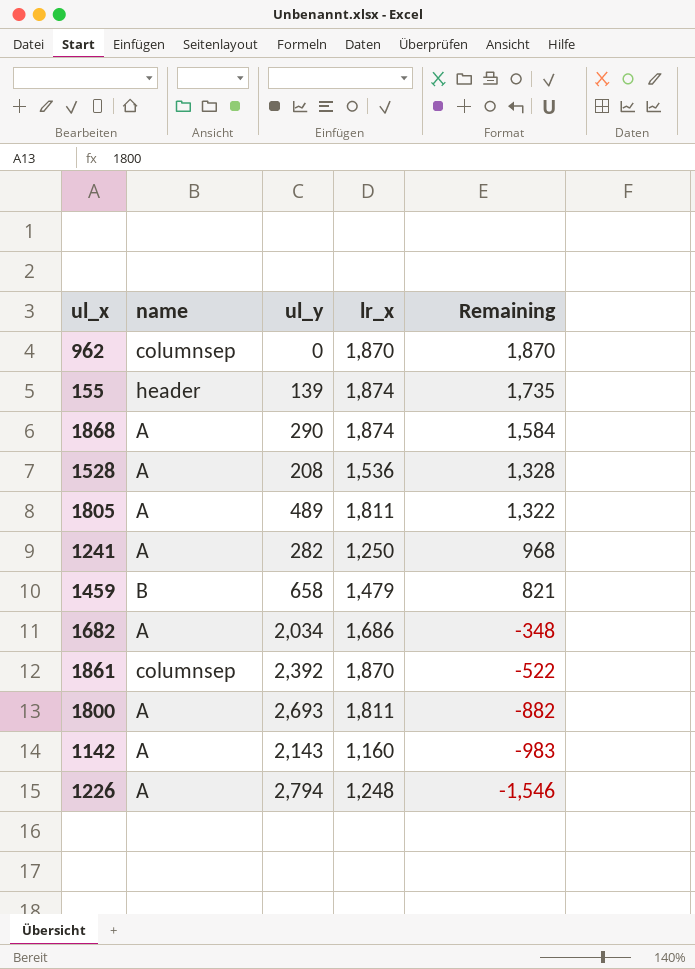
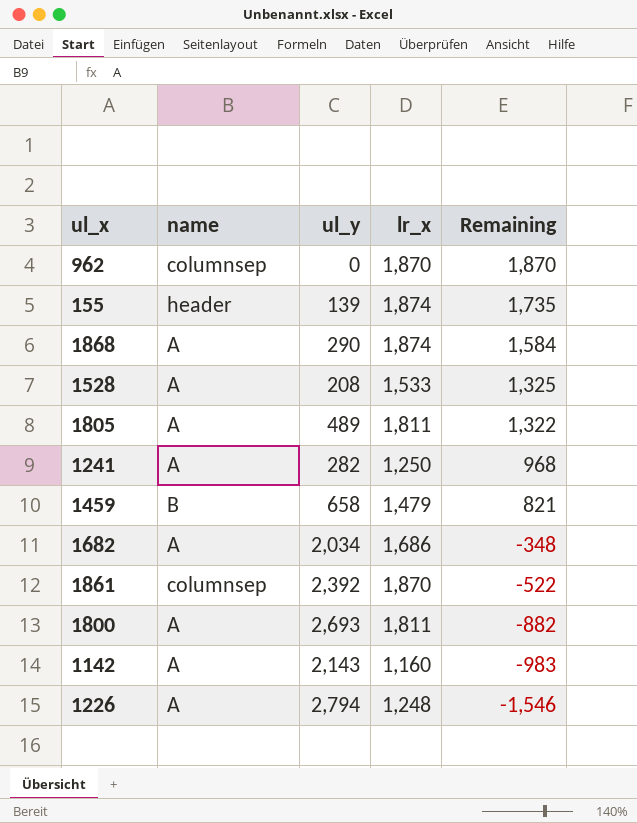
1528 | lr_x: 1,536 -> 1,533
1528 | Remaining: 1,328 -> 1,325

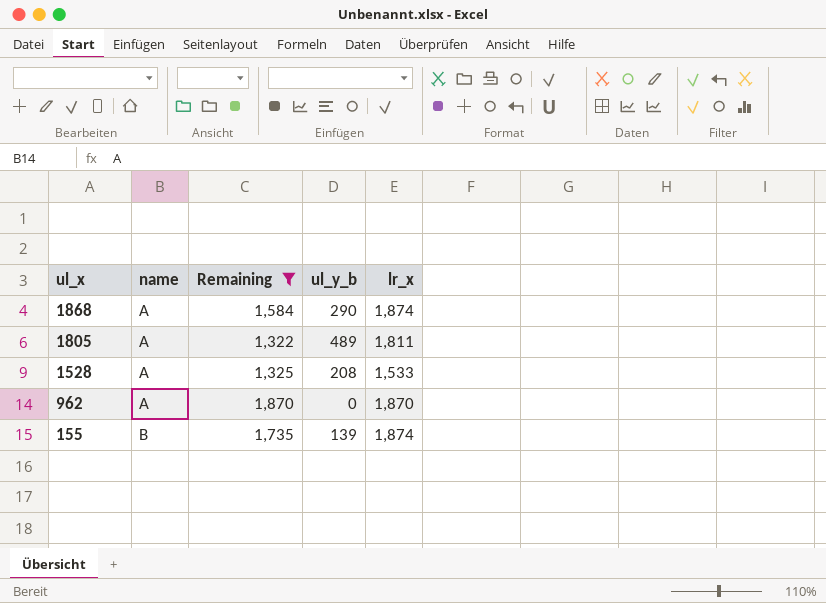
filter: none -> Remaining >= 1,322
row order: Remaining descending -> ul_x descending
column Remaining | position: 5 -> 3
column name: ul_y -> ul_y_b
962 | name: columnsep -> A
155 | name: header -> B

